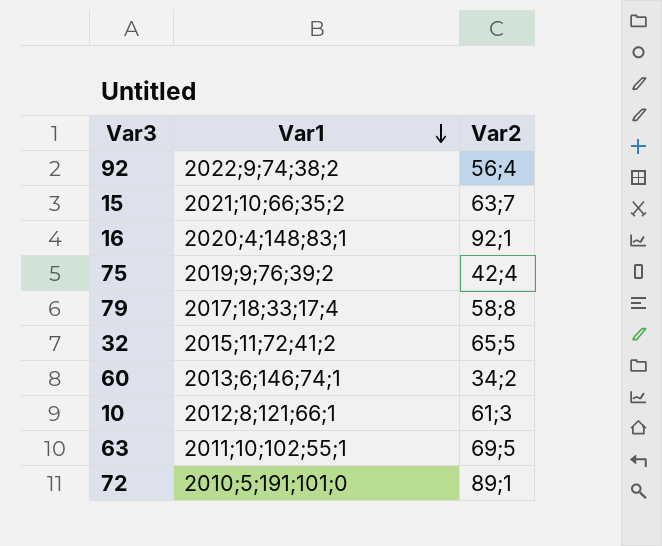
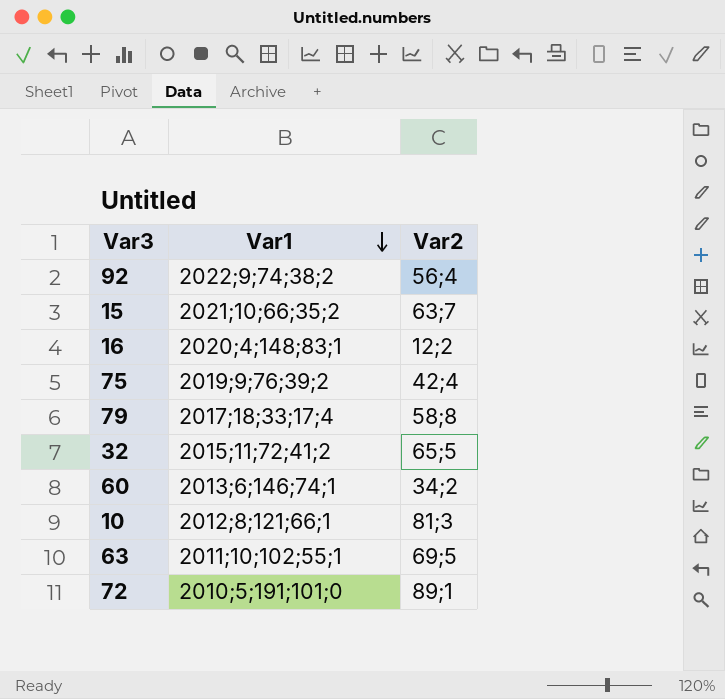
16 | Var2: 92;1 -> 12;2
10 | Var2: 61;3 -> 81;3

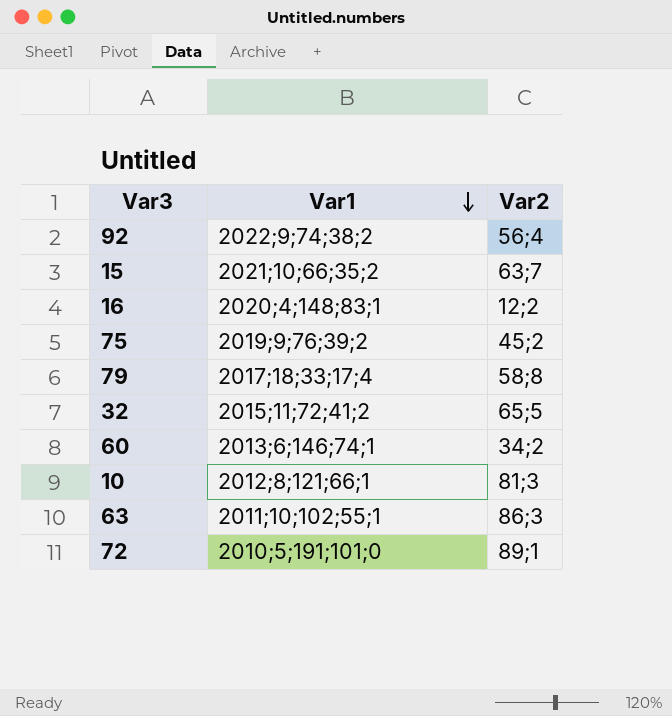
75 | Var2: 42;4 -> 45;2
63 | Var2: 69;5 -> 86;3

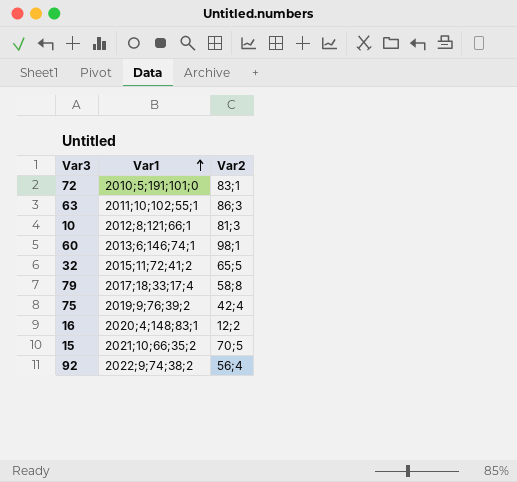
row order: Var1 descending -> Var1 ascending
72 | Var2: 89;1 -> 83;1
60 | Var2: 34;2 -> 98;1
75 | Var2: 45;2 -> 42;4
15 | Var2: 63;7 -> 70;5

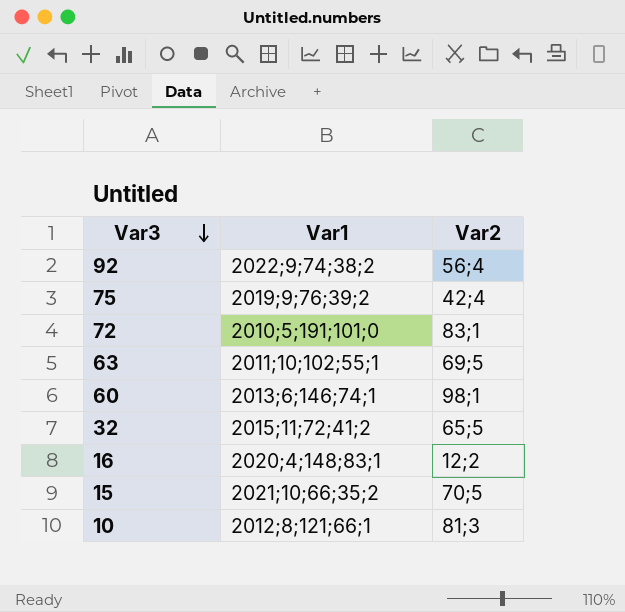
row order: Var1 ascending -> Var3 descending
row 79: 2017;18;33;17;4 | 58;8 -> none
63 | Var2: 86;3 -> 69;5

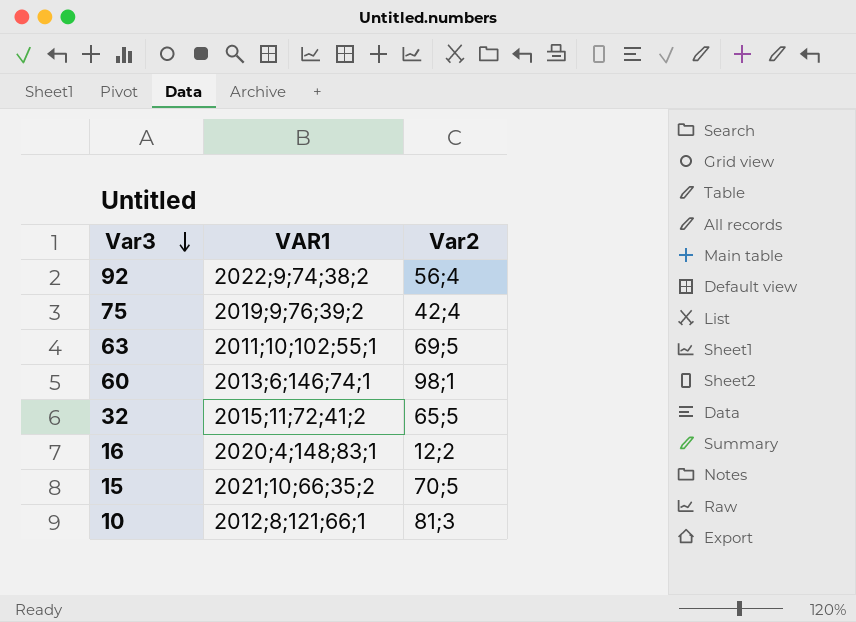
column name: Var1 -> VAR1
row 72: 2010;5;191;101;0 | 83;1 -> none

